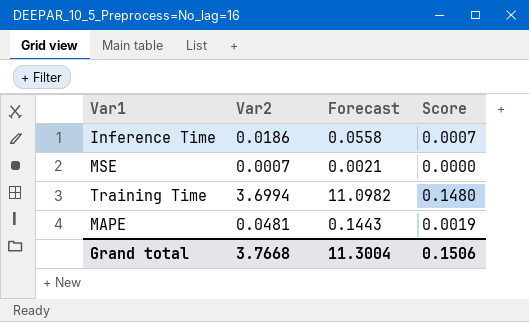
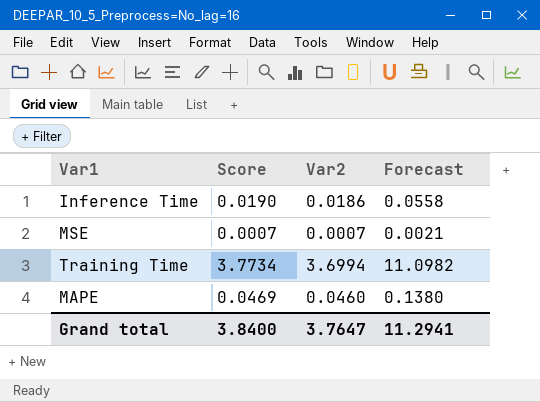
column Score | formula: [Var2] * 0.04 -> [Var2] * 1.02
column Score | position: 4 -> 2
MAPE | Var2: 0.0481 -> 0.0460
MAPE | Forecast: 0.1443 -> 0.1380
Grand total | Score: 0.1506 -> 3.8400
Grand total | Var2: 3.7668 -> 3.7647
Grand total | Forecast: 11.3004 -> 11.2941

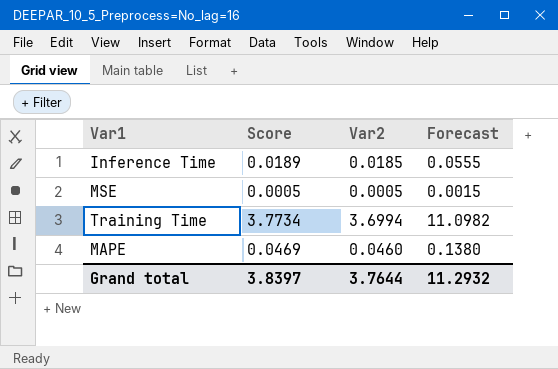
Inference Time | Score: 0.0190 -> 0.0189
Inference Time | Var2: 0.0186 -> 0.0185
Inference Time | Forecast: 0.0558 -> 0.0555
MSE | Score: 0.0007 -> 0.0005
MSE | Var2: 0.0007 -> 0.0005
MSE | Forecast: 0.0021 -> 0.0015
Grand total | Score: 3.8400 -> 3.8397
Grand total | Var2: 3.7647 -> 3.7644
Grand total | Forecast: 11.2941 -> 11.2932

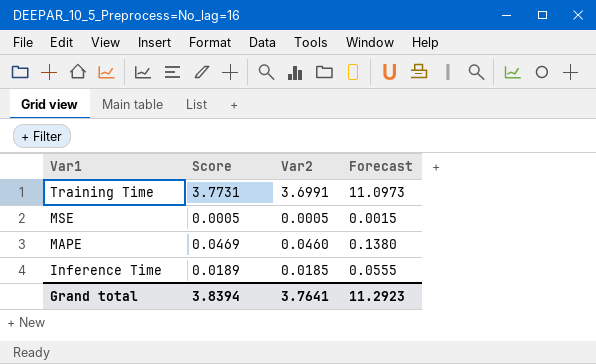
row order: none -> Var1 descending
Training Time | Score: 3.7734 -> 3.7731
Training Time | Var2: 3.6994 -> 3.6991
Training Time | Forecast: 11.0982 -> 11.0973
Grand total | Score: 3.8397 -> 3.8394
Grand total | Var2: 3.7644 -> 3.7641
Grand total | Forecast: 11.2932 -> 11.2923

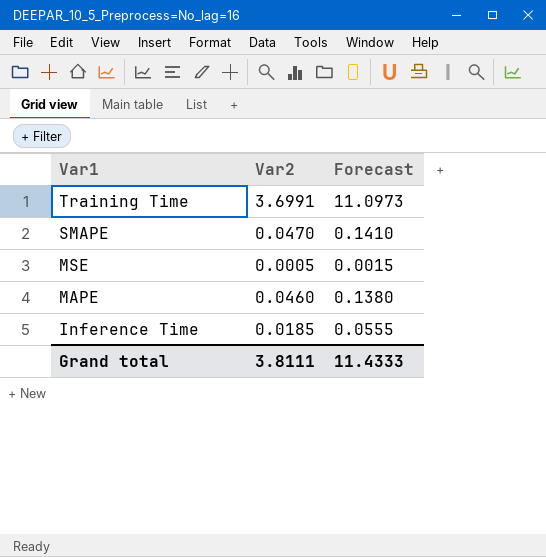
column Score | formula: [Var2] * 1.02 -> none
row SMAPE: none -> 0.0470 | 0.1410
Grand total | Var2: 3.7641 -> 3.8111
Grand total | Forecast: 11.2923 -> 11.4333

